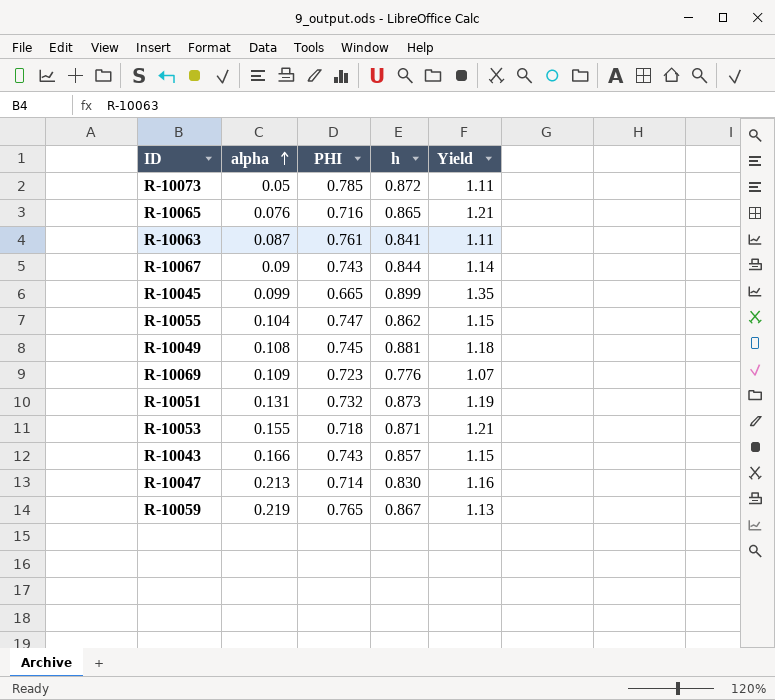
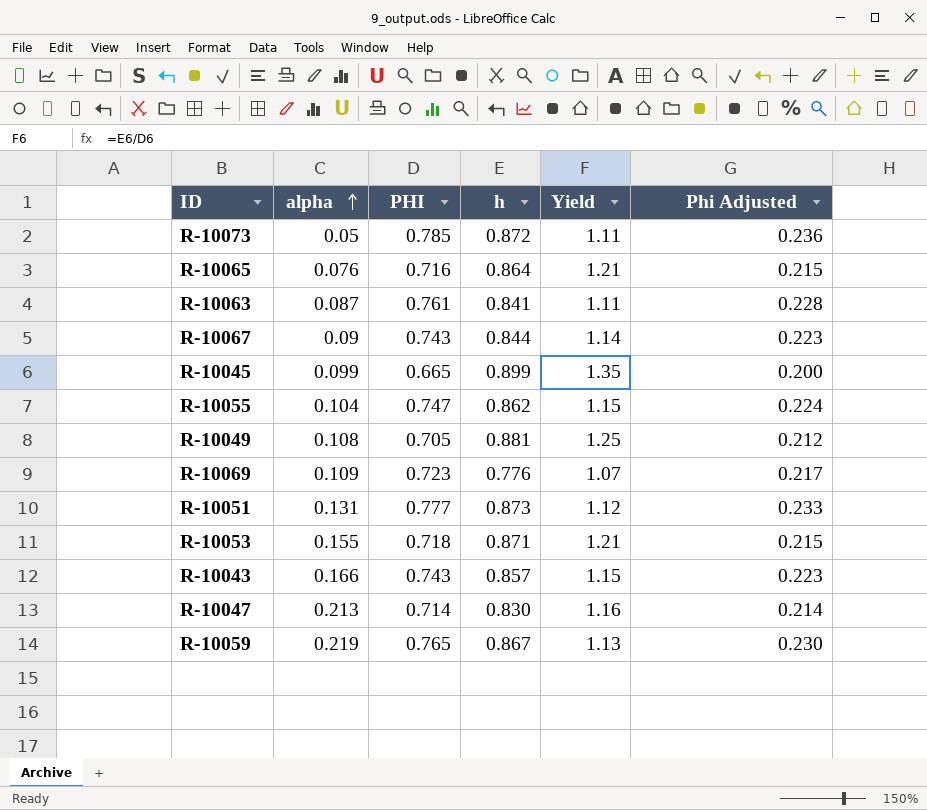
column Phi Adjusted | formula: none -> [PHI] * 0.3
R-10065 | h: 0.865 -> 0.864
R-10049 | PHI: 0.745 -> 0.705
R-10049 | Yield: 1.18 -> 1.25
R-10051 | PHI: 0.732 -> 0.777
R-10051 | Yield: 1.19 -> 1.12

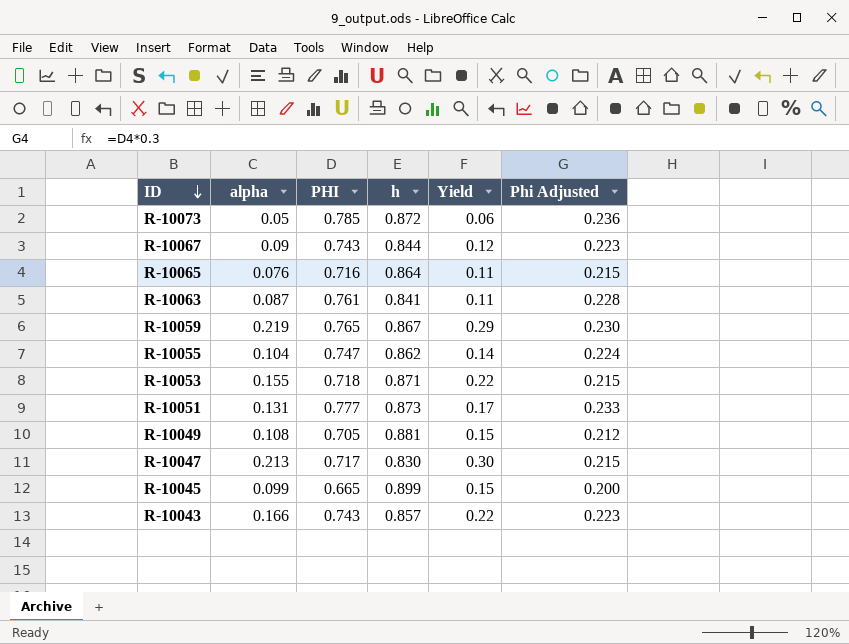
row order: alpha ascending -> ID descending
column Yield | formula: [h] / [PHI] -> [alpha] / [PHI]
row R-10069: 0.109 | 0.723 | 0.776 | 1.07 | 0.217 -> none
R-10047 | PHI: 0.714 -> 0.717
R-10047 | Phi Adjusted: 0.214 -> 0.215

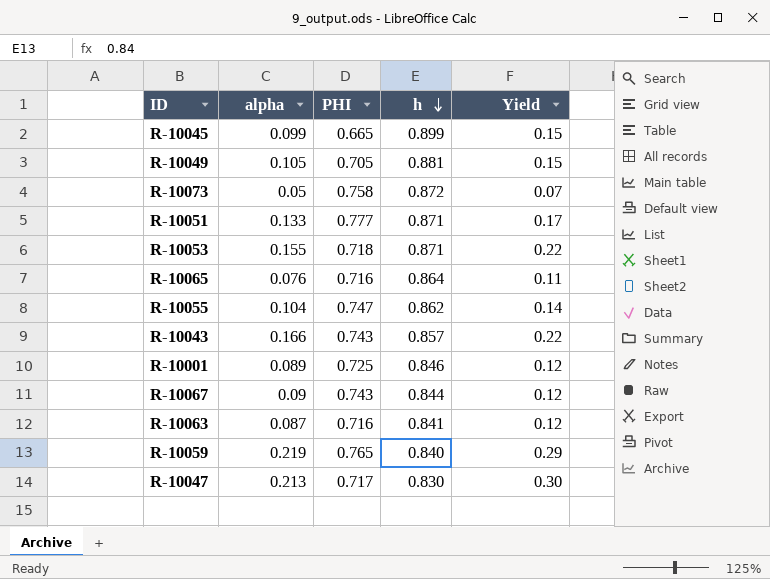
row order: ID descending -> h descending
column Phi Adjusted | formula: [PHI] * 0.3 -> none
R-10049 | alpha: 0.108 -> 0.105
R-10073 | PHI: 0.785 -> 0.758
R-10073 | Yield: 0.06 -> 0.07
R-10051 | alpha: 0.131 -> 0.133
R-10051 | h: 0.873 -> 0.871
row R-10001: none -> 0.089 | 0.725 | 0.846 | 0.12
R-10063 | PHI: 0.761 -> 0.716
R-10063 | Yield: 0.11 -> 0.12
R-10059 | h: 0.867 -> 0.840

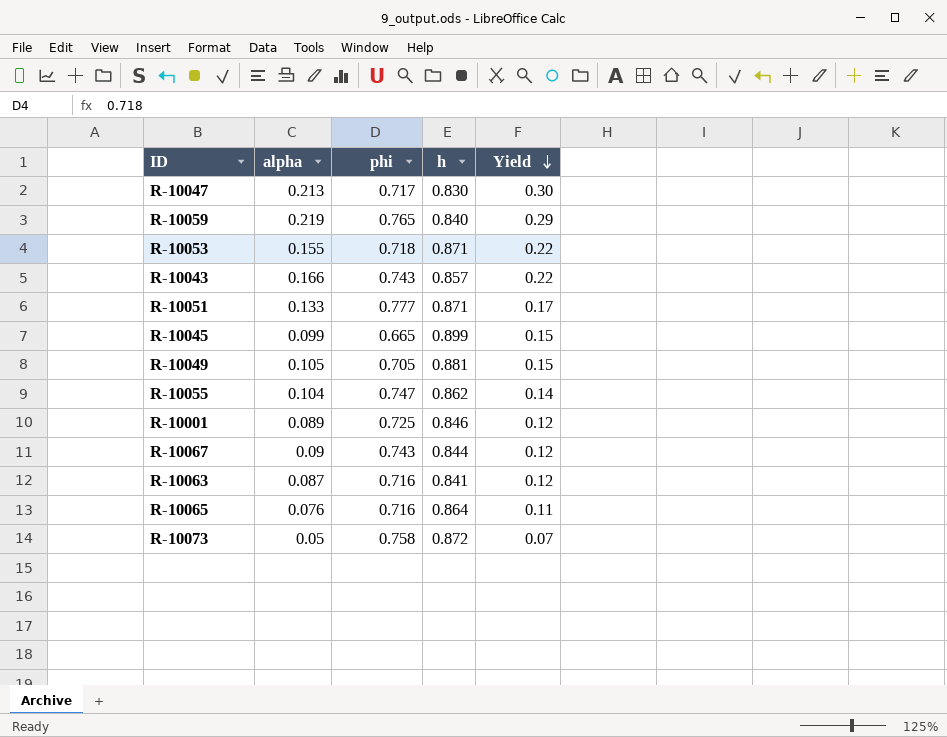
row order: h descending -> Yield descending
column name: PHI -> phi

